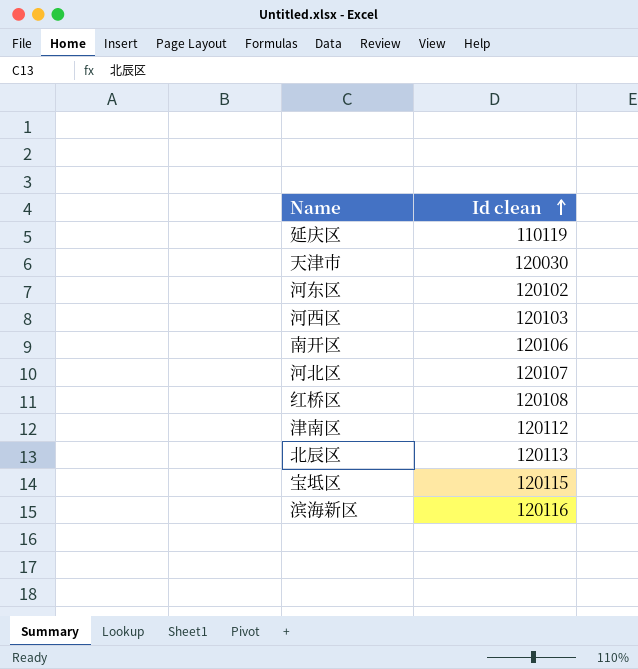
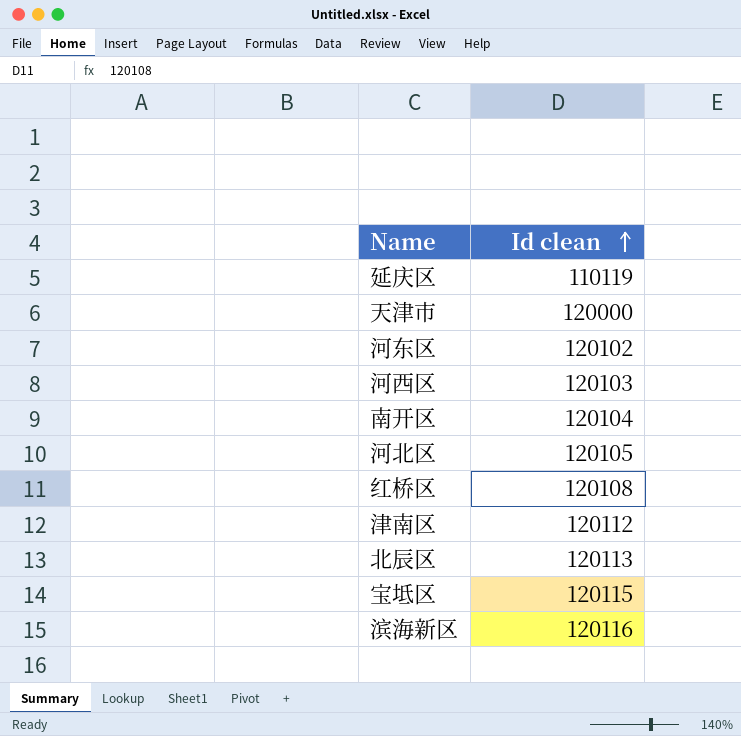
天津市 | Id clean: 120030 -> 120000
南开区 | Id clean: 120106 -> 120104
河北区 | Id clean: 120107 -> 120105

